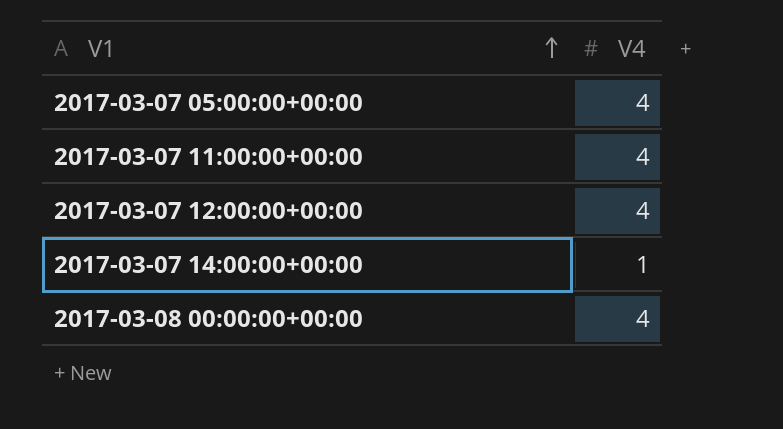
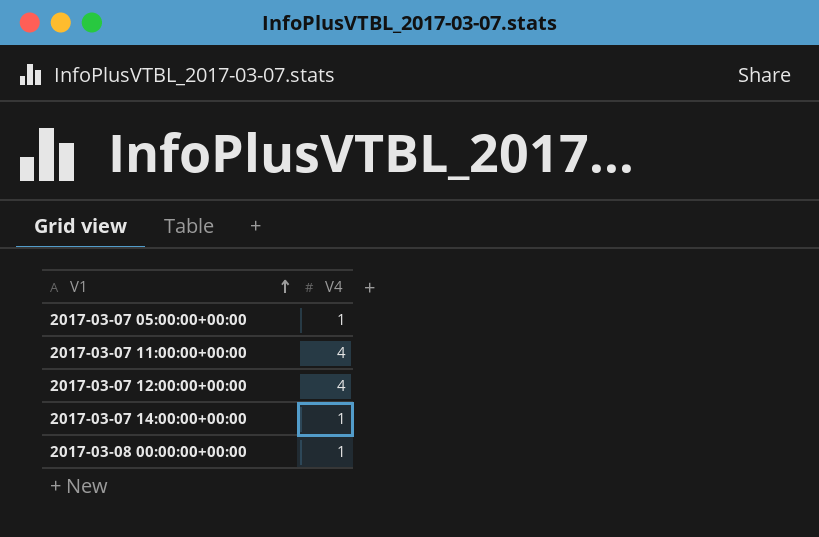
2017-03-07 05:00:00+00:00 | V4: 4 -> 1
2017-03-08 00:00:00+00:00 | V4: 4 -> 1

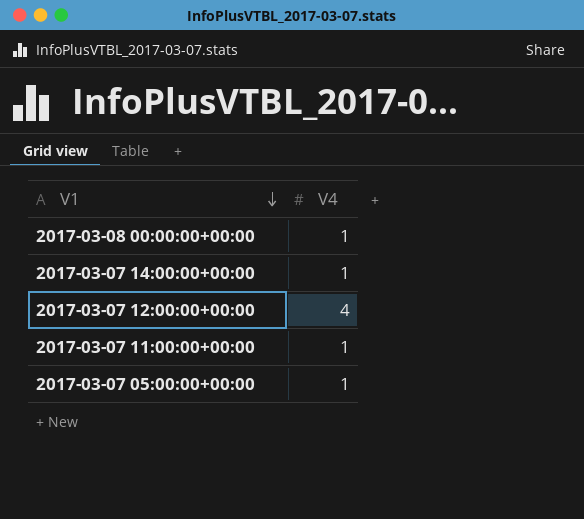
row order: V1 ascending -> V1 descending
2017-03-07 11:00:00+00:00 | V4: 4 -> 1

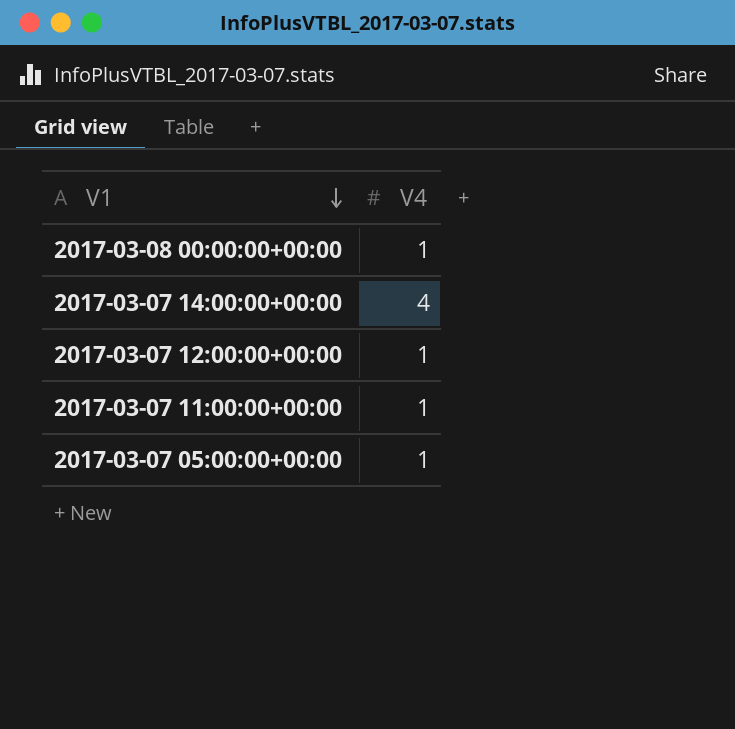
2017-03-07 14:00:00+00:00 | V4: 1 -> 4
2017-03-07 12:00:00+00:00 | V4: 4 -> 1

